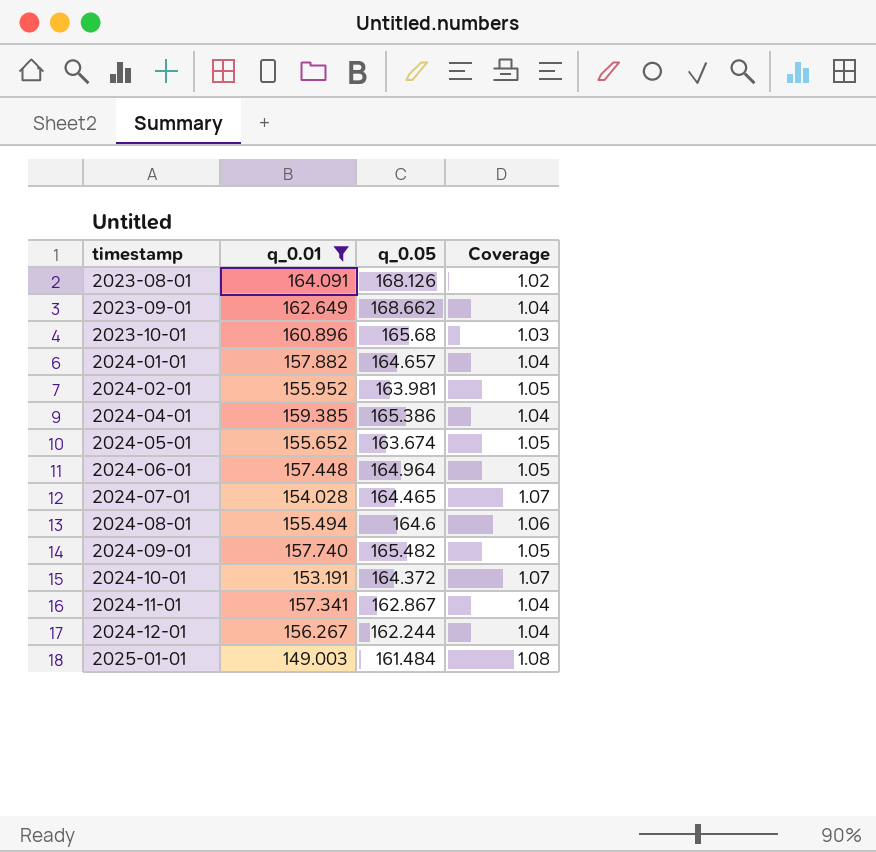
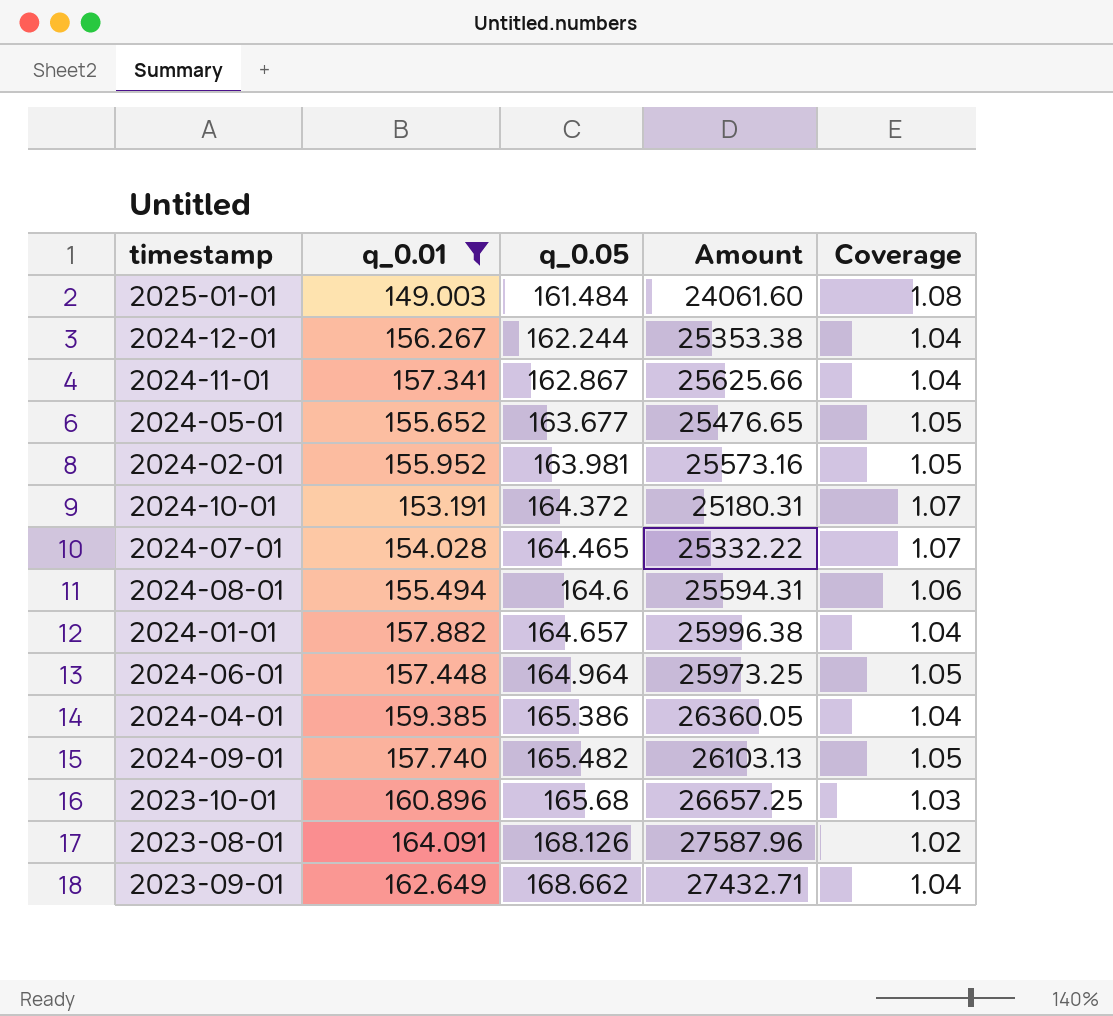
row order: timestamp ascending -> q_0.05 ascending
column Amount | formula: none -> [q_0.01] * [q_0.05]
2024-05-01 | q_0.05: 163.674 -> 163.677

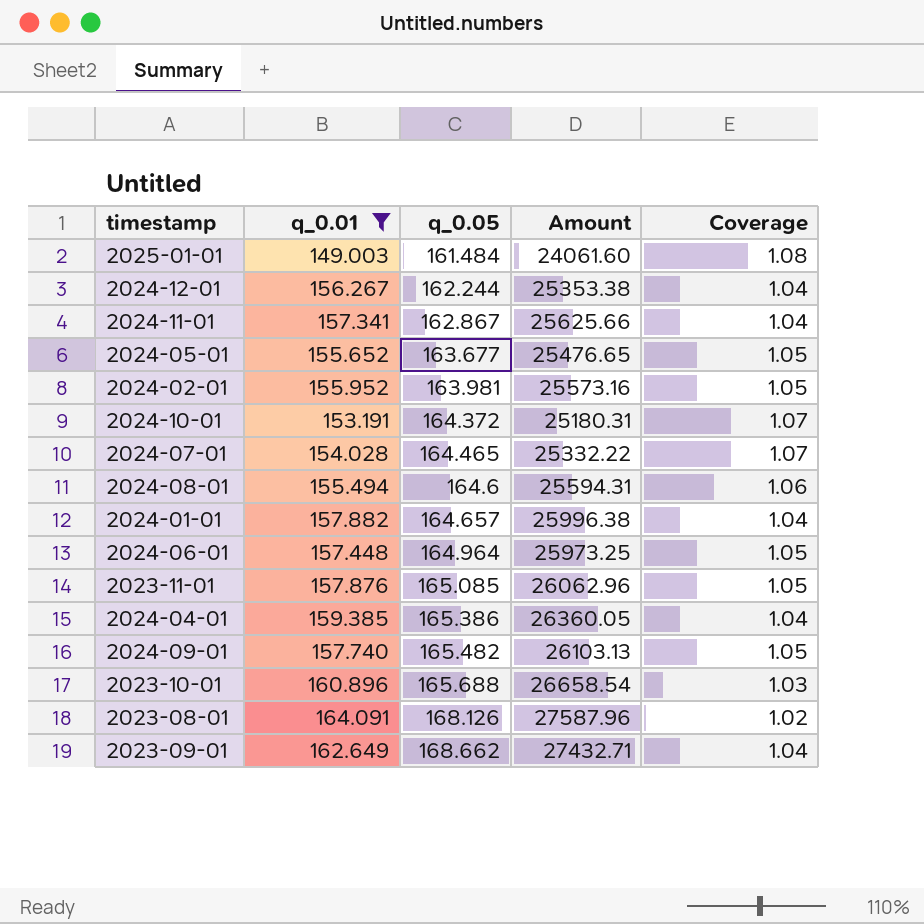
row 2023-11-01: none -> 157.876 | 165.085 | 26062.96 | 1.05
2023-10-01 | q_0.05: 165.68 -> 165.688
2023-10-01 | Amount: 26657.25 -> 26658.54

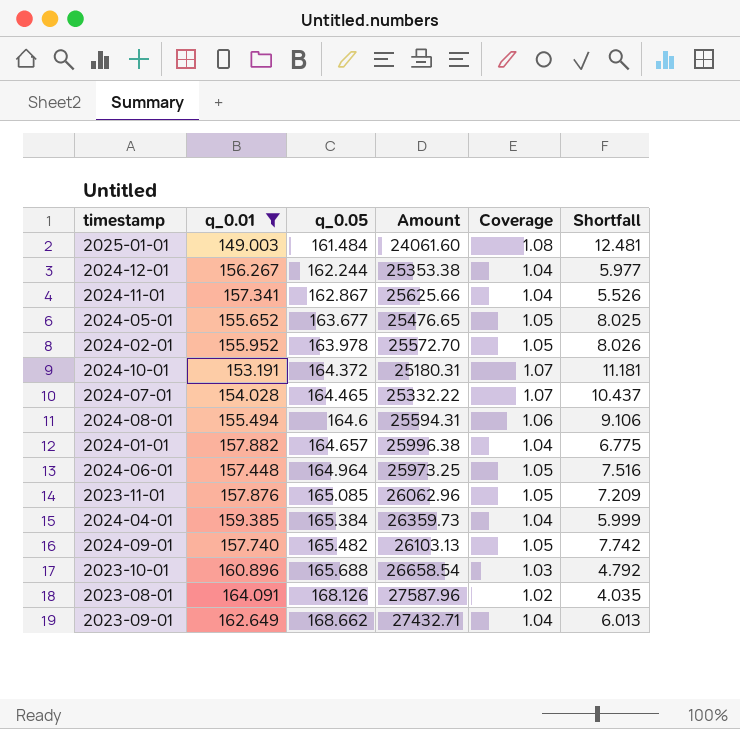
column Shortfall | formula: none -> [q_0.05] - [q_0.01]
2024-02-01 | q_0.05: 163.981 -> 163.978
2024-02-01 | Amount: 25573.16 -> 25572.70
2024-04-01 | q_0.05: 165.386 -> 165.384
2024-04-01 | Amount: 26360.05 -> 26359.73

